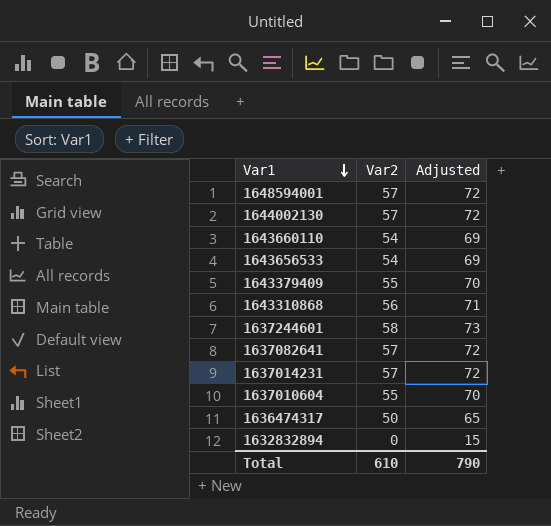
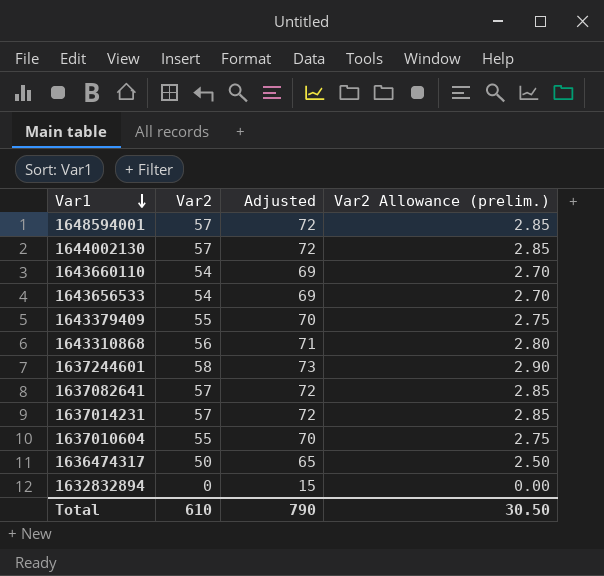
column Var2 Allowance (prelim.) | formula: none -> [Var2] * 0.05

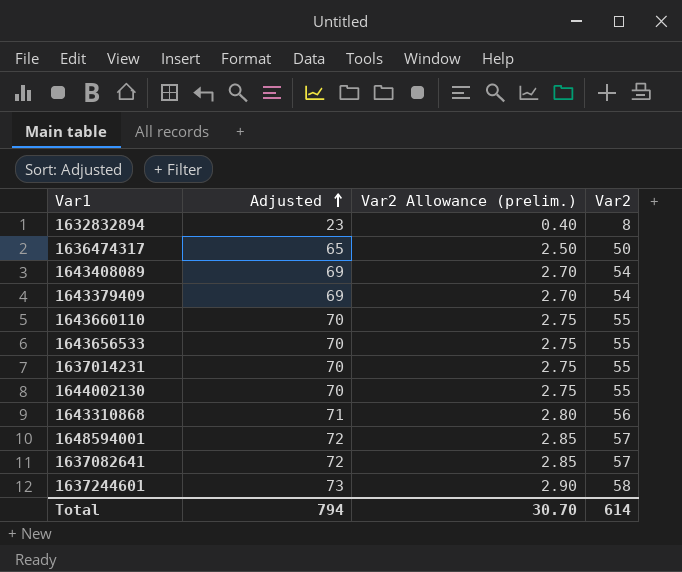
row order: Var1 descending -> Adjusted ascending
column Var2 | position: 2 -> 4
row 1637010604: 55 | 70 | 2.75 -> none
1632832894 | Adjusted: 15 -> 23
1632832894 | Var2 Allowance (prelim.): 0.00 -> 0.40
1632832894 | Var2: 0 -> 8
row 1643408089: none -> 69 | 2.70 | 54
1643379409 | Adjusted: 70 -> 69
1643379409 | Var2 Allowance (prelim.): 2.75 -> 2.70
1643379409 | Var2: 55 -> 54
1643660110 | Adjusted: 69 -> 70
1643660110 | Var2 Allowance (prelim.): 2.70 -> 2.75
1643660110 | Var2: 54 -> 55
1643656533 | Adjusted: 69 -> 70
1643656533 | Var2 Allowance (prelim.): 2.70 -> 2.75
1643656533 | Var2: 54 -> 55
1637014231 | Adjusted: 72 -> 70
1637014231 | Var2 Allowance (prelim.): 2.85 -> 2.75
1637014231 | Var2: 57 -> 55
1644002130 | Adjusted: 72 -> 70
1644002130 | Var2 Allowance (prelim.): 2.85 -> 2.75
1644002130 | Var2: 57 -> 55
Total | Adjusted: 790 -> 794
Total | Var2 Allowance (prelim.): 30.50 -> 30.70
Total | Var2: 610 -> 614

